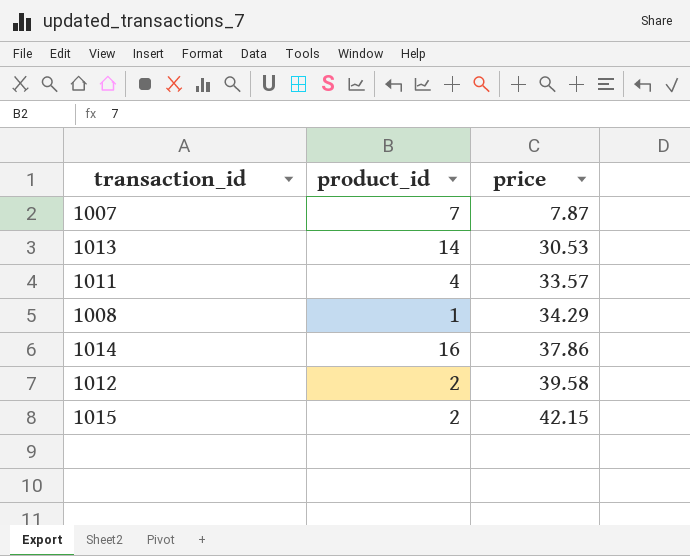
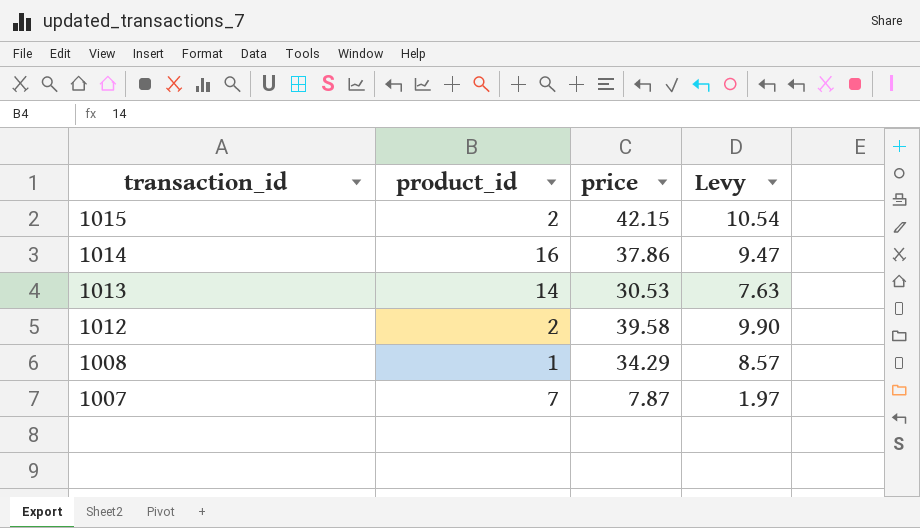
row order: price ascending -> transaction_id descending
column Levy | formula: none -> [price] * 0.25
row 1011: 4 | 33.57 -> none

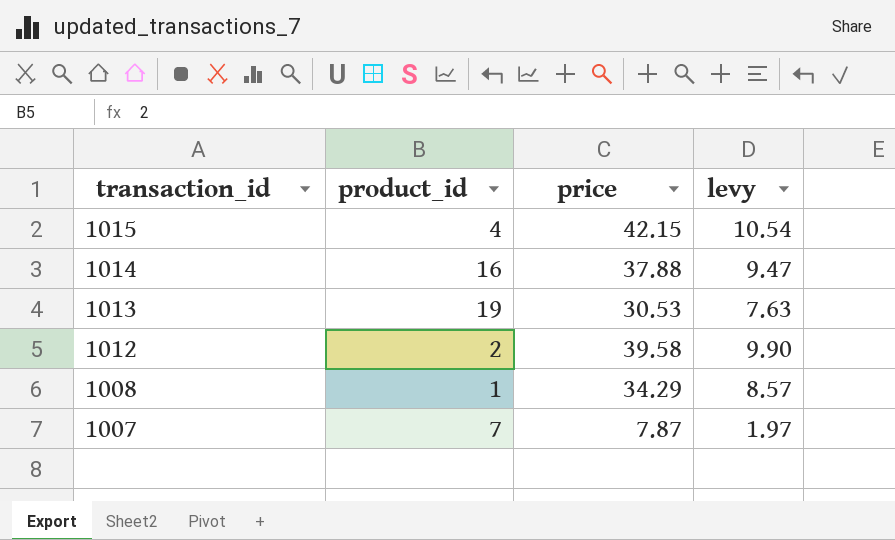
column name: Levy -> levy
1015 | product_id: 2 -> 4
1014 | price: 37.86 -> 37.88
1013 | product_id: 14 -> 19

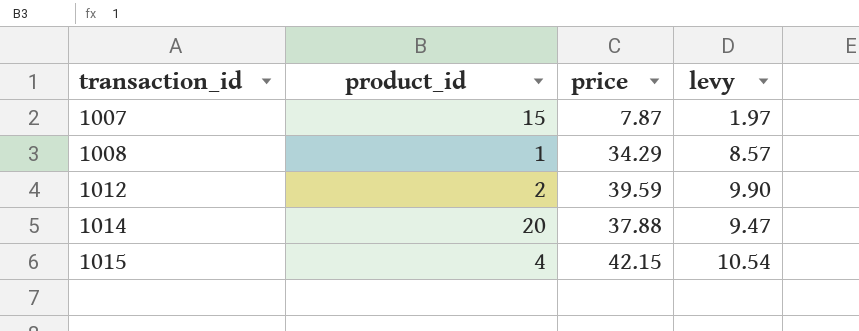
row order: transaction_id descending -> transaction_id ascending
row 1013: 19 | 30.53 | 7.63 -> none
1007 | product_id: 7 -> 15
1012 | price: 39.58 -> 39.59
1014 | product_id: 16 -> 20

